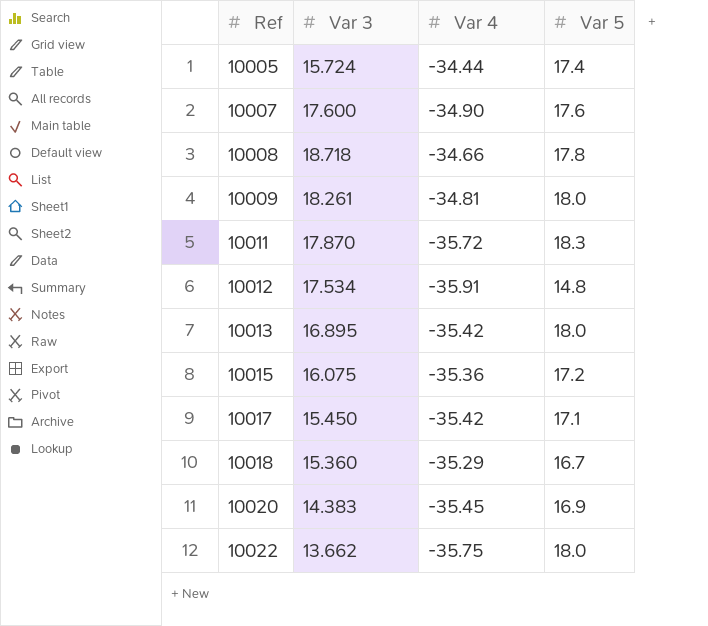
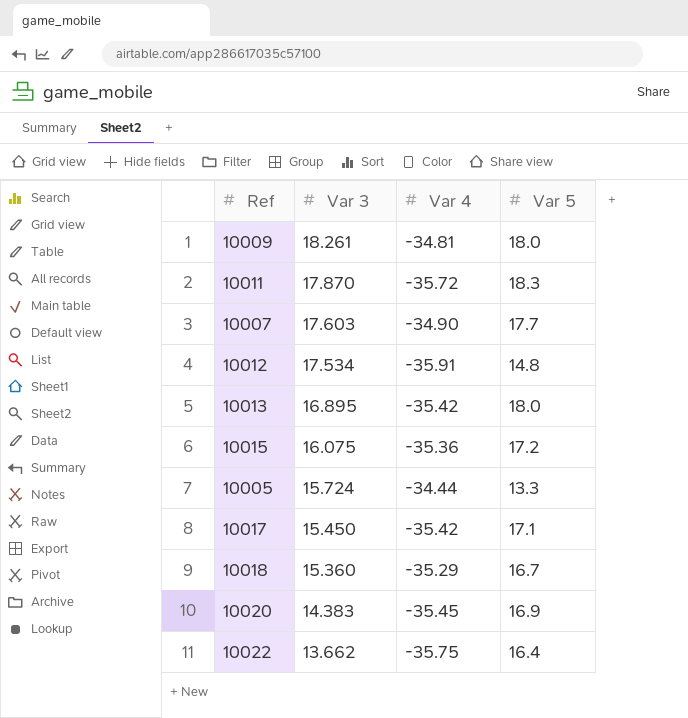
row order: Ref ascending -> Var 3 descending
row 10008: 18.718 | -34.66 | 17.8 -> none
10007 | Var 3: 17.600 -> 17.603
10007 | Var 5: 17.6 -> 17.7
10005 | Var 5: 17.4 -> 13.3
10022 | Var 5: 18.0 -> 16.4

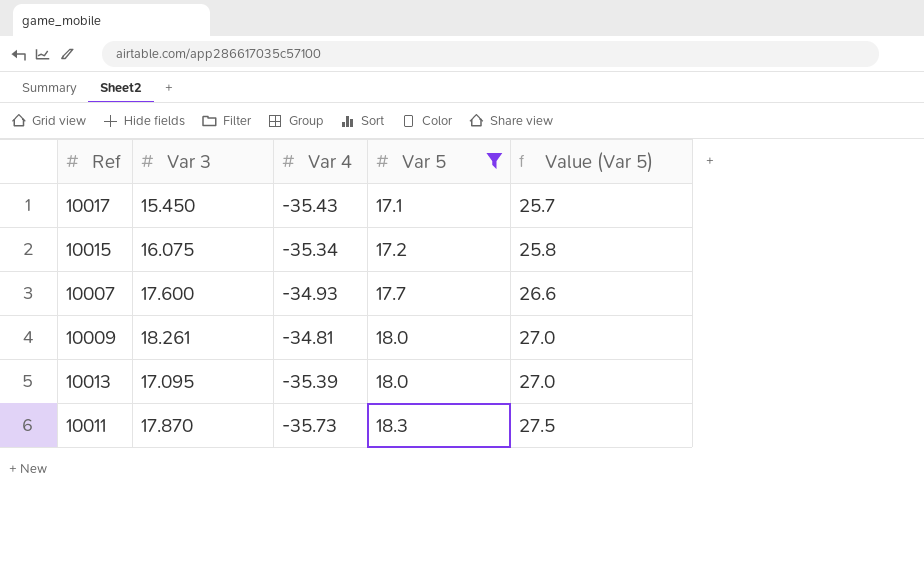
filter: none -> Var 5 >= 17.1
row order: Var 3 descending -> Var 5 ascending
column Value (Var 5) | formula: none -> [Var 5] * 1.5
10017 | Var 4: -35.42 -> -35.43
10015 | Var 4: -35.36 -> -35.34
10007 | Var 3: 17.603 -> 17.600
10007 | Var 4: -34.90 -> -34.93
10013 | Var 3: 16.895 -> 17.095
10013 | Var 4: -35.42 -> -35.39
10011 | Var 4: -35.72 -> -35.73

